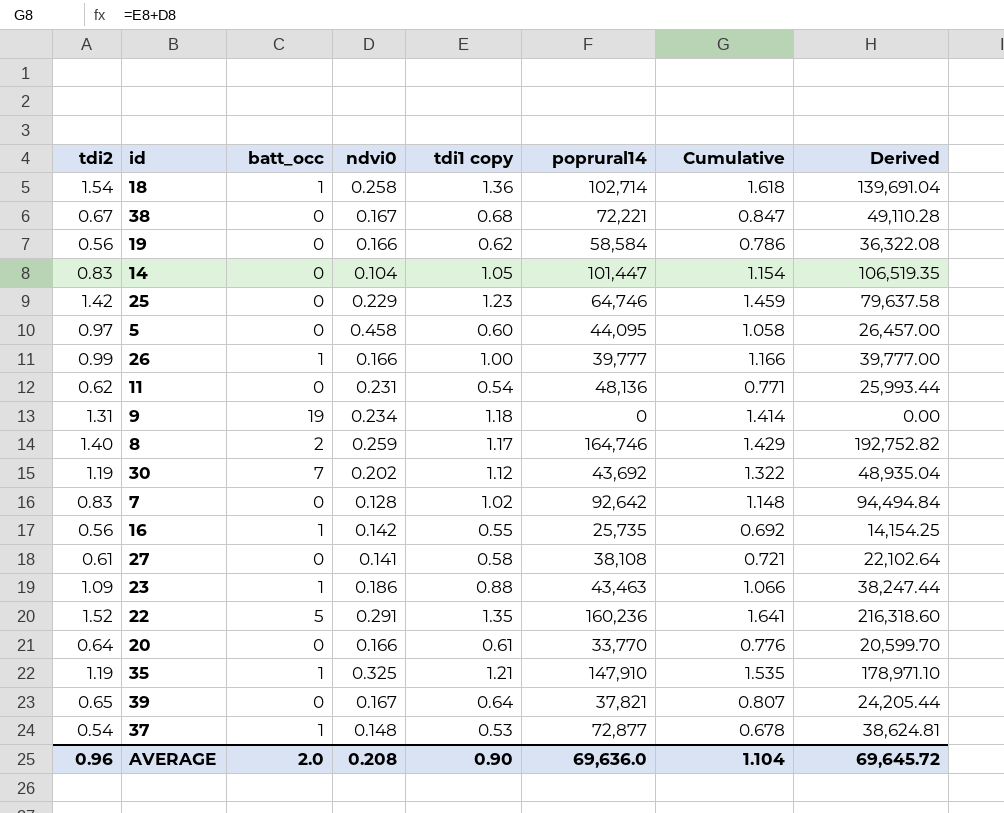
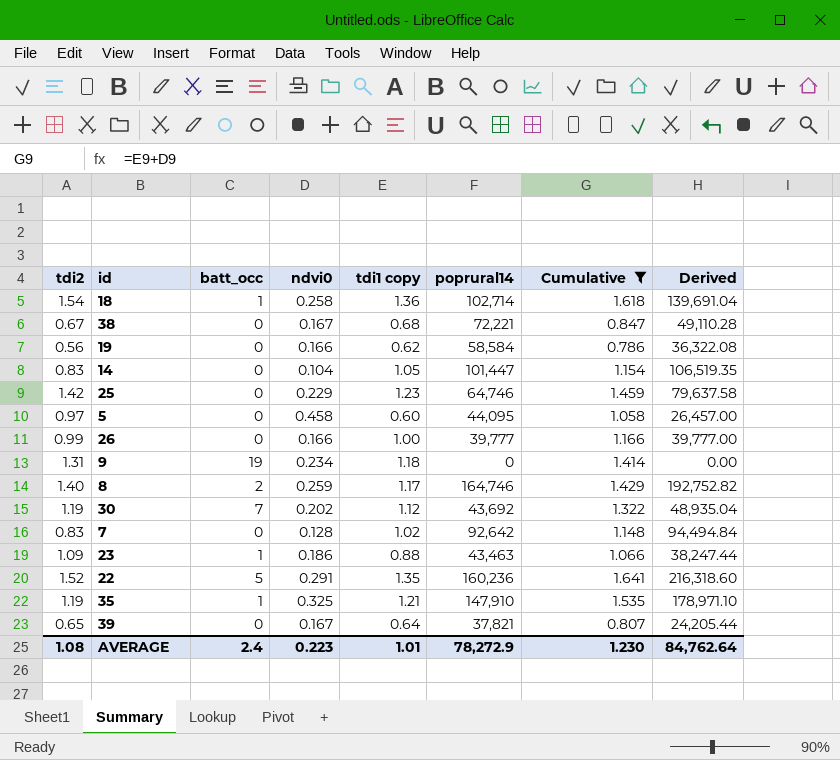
filter: none -> Cumulative >= 0.786
26 | batt_occ: 1 -> 0
AVERAGE | tdi2: 0.96 -> 1.08
AVERAGE | batt_occ: 2.0 -> 2.4
AVERAGE | ndvi0: 0.208 -> 0.223
AVERAGE | tdi1 copy: 0.90 -> 1.01
AVERAGE | poprural14: 69,636.0 -> 78,272.9
AVERAGE | Cumulative: 1.104 -> 1.230
AVERAGE | Derived: 69,645.72 -> 84,762.64

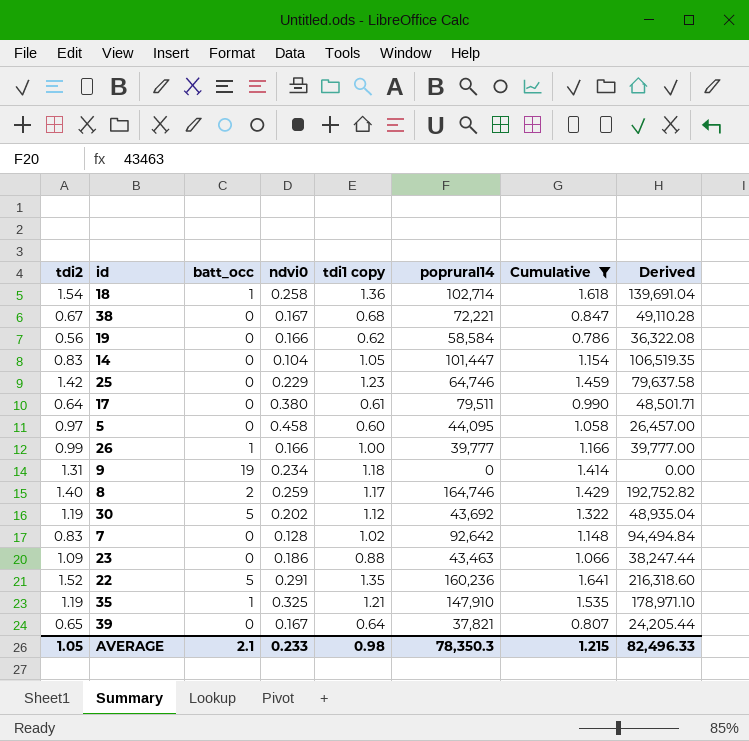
row 17: none -> 0.64 | 0 | 0.380 | 0.61 | 79,511 | 0.990 | 48,501.71
26 | batt_occ: 0 -> 1
30 | batt_occ: 7 -> 5
23 | batt_occ: 1 -> 0
AVERAGE | tdi2: 1.08 -> 1.05
AVERAGE | batt_occ: 2.4 -> 2.1
AVERAGE | ndvi0: 0.223 -> 0.233
AVERAGE | tdi1 copy: 1.01 -> 0.98
AVERAGE | poprural14: 78,272.9 -> 78,350.3
AVERAGE | Cumulative: 1.230 -> 1.215
AVERAGE | Derived: 84,762.64 -> 82,496.33

